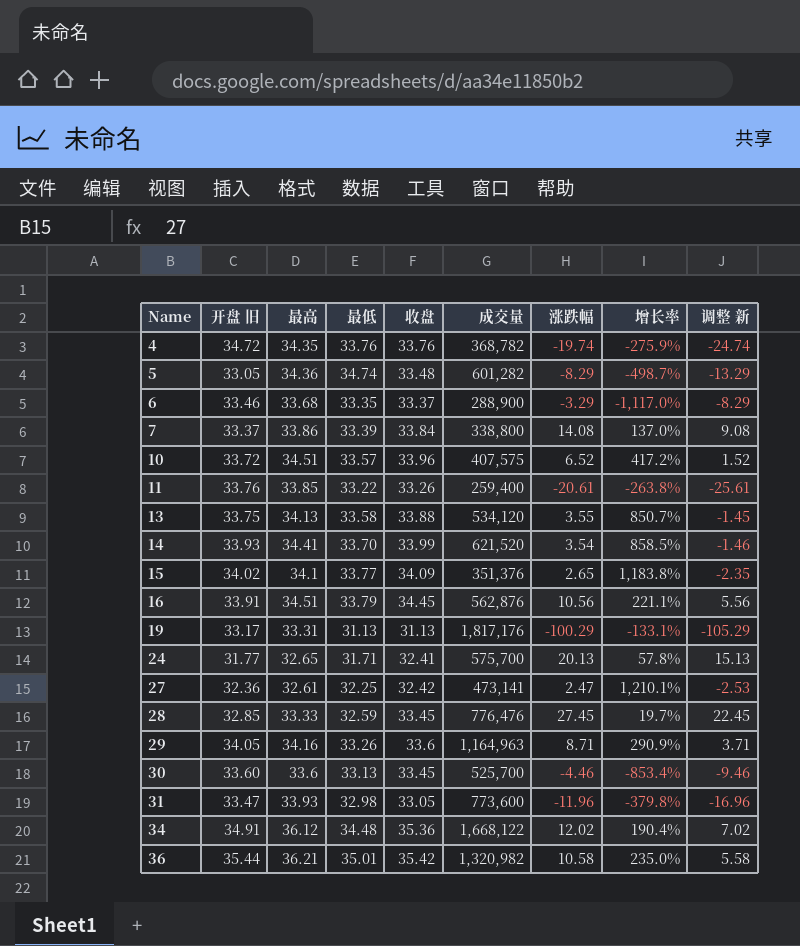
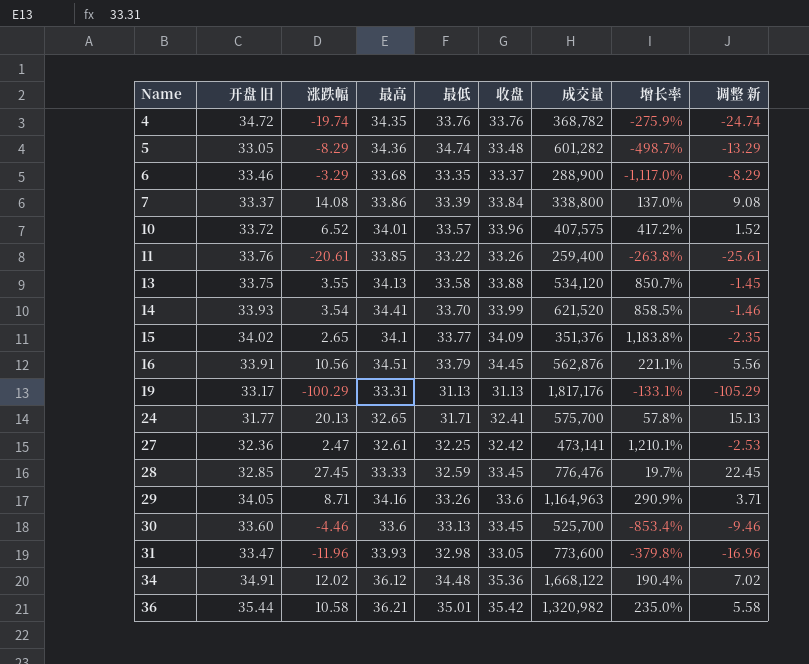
column 涨跌幅 | position: 7 -> 3
10 | 最高: 34.51 -> 34.01

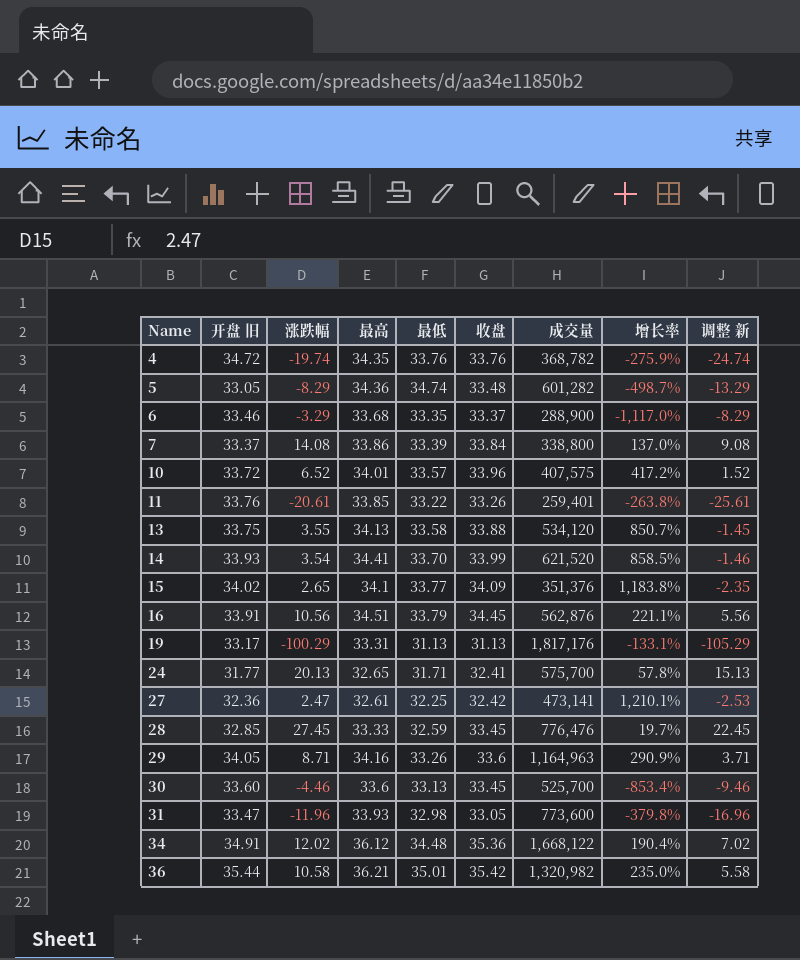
11 | 成交量: 259,400 -> 259,401

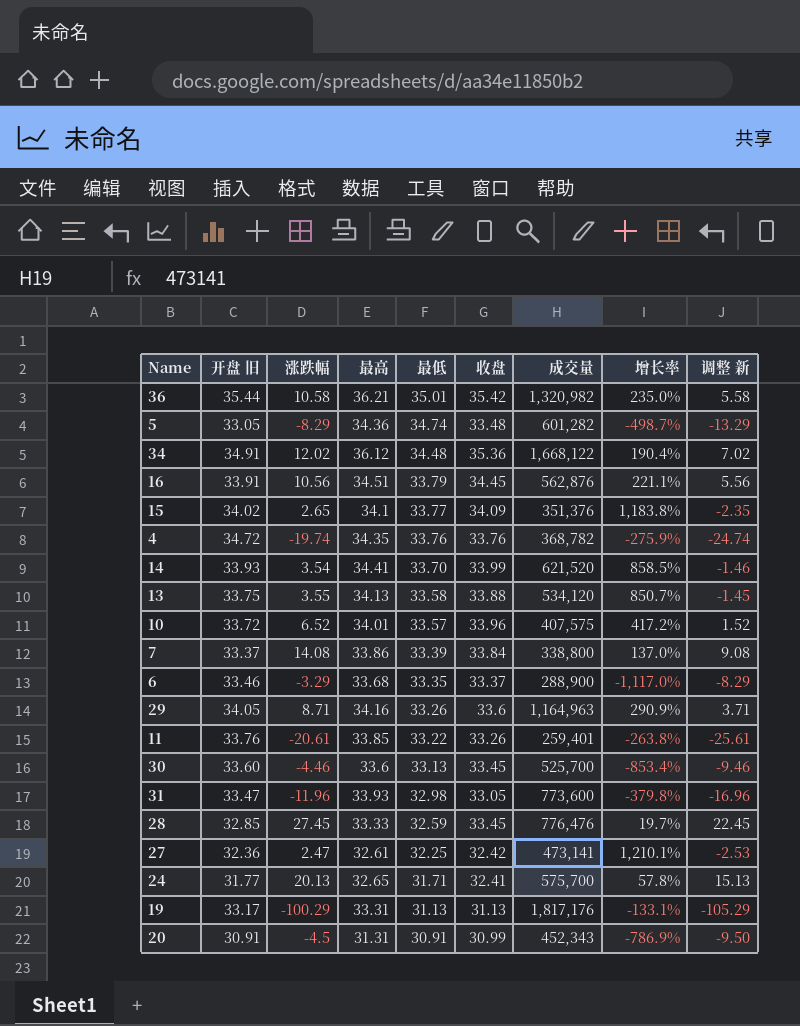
row order: Name ascending -> 最低 descending
row 20: none -> 30.91 | -4.5 | 31.31 | 30.91 | 30.99 | 452,343 | -786.9% | -9.50

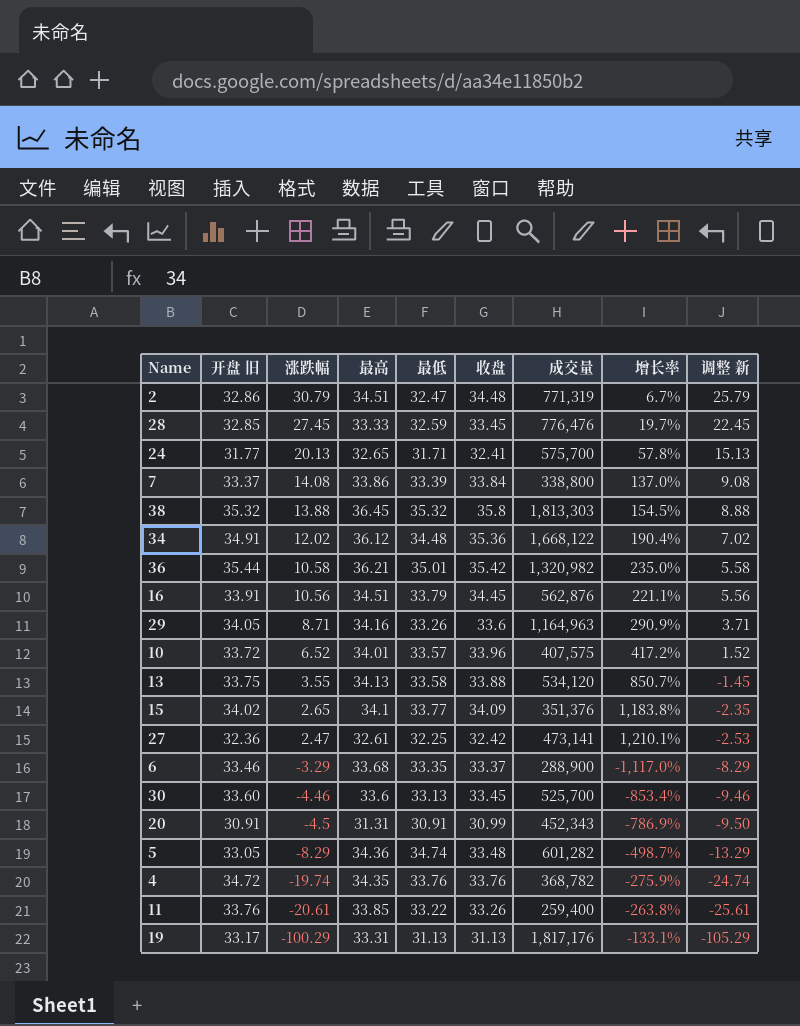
row order: 最低 descending -> 涨跌幅 descending
row 14: 33.93 | 3.54 | 34.41 | 33.70 | 33.99 | 621,520 | 858.5% | -1.46 -> none
row 31: 33.47 | -11.96 | 33.93 | 32.98 | 33.05 | 773,600 | -379.8% | -16.96 -> none
row 2: none -> 32.86 | 30.79 | 34.51 | 32.47 | 34.48 | 771,319 | 6.7% | 25.79
row 38: none -> 35.32 | 13.88 | 36.45 | 35.32 | 35.8 | 1,813,303 | 154.5% | 8.88
11 | 成交量: 259,401 -> 259,400

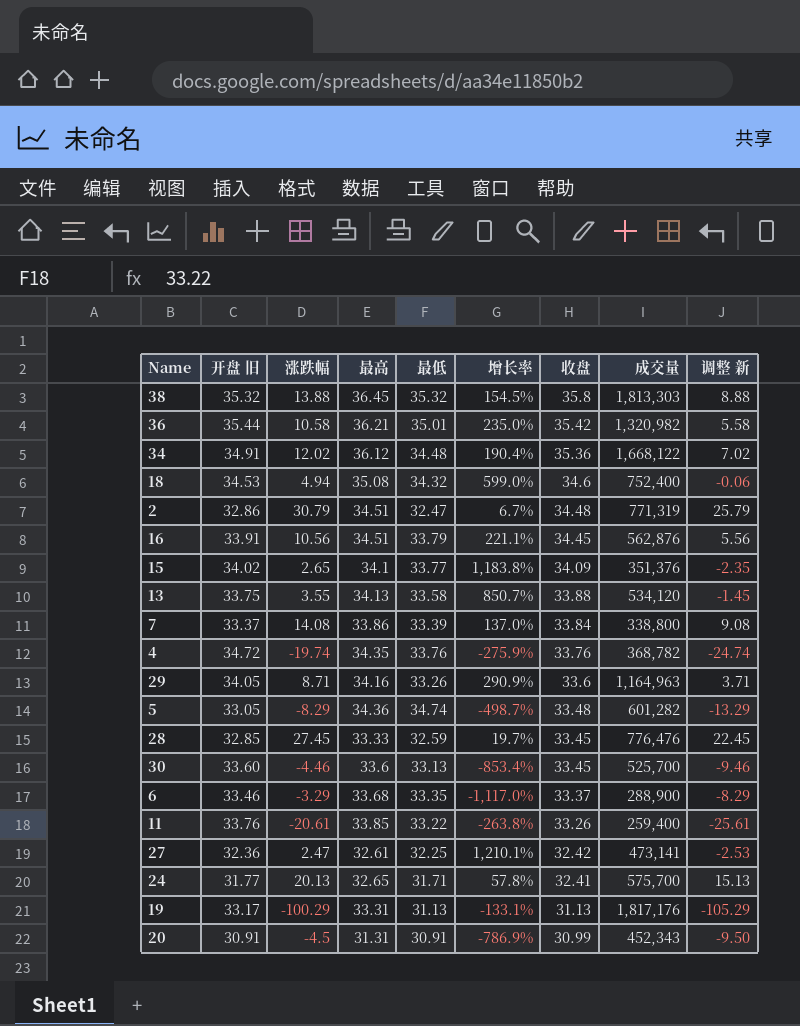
row order: 涨跌幅 descending -> 收盘 descending
column 增长率 | position: 8 -> 6
row 10: 33.72 | 6.52 | 34.01 | 33.57 | 33.96 | 407,575 | 417.2% | 1.52 -> none
row 18: none -> 34.53 | 4.94 | 35.08 | 34.32 | 599.0% | 34.6 | 752,400 | -0.06

